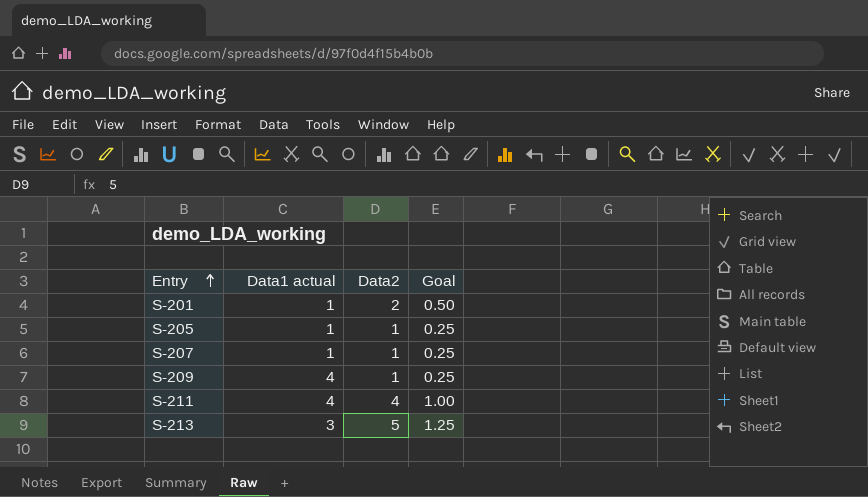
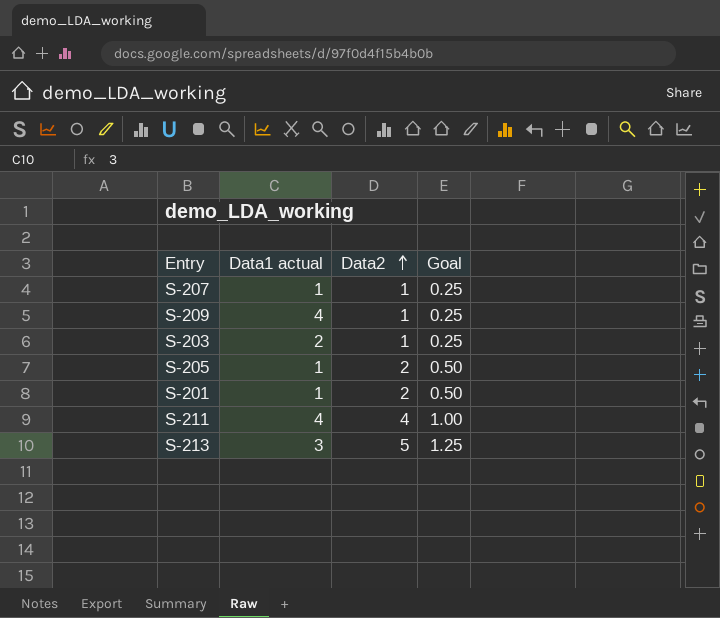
row order: Entry ascending -> Data2 ascending
row S-203: none -> 2 | 1 | 0.25
S-205 | Data2: 1 -> 2
S-205 | Goal: 0.25 -> 0.50

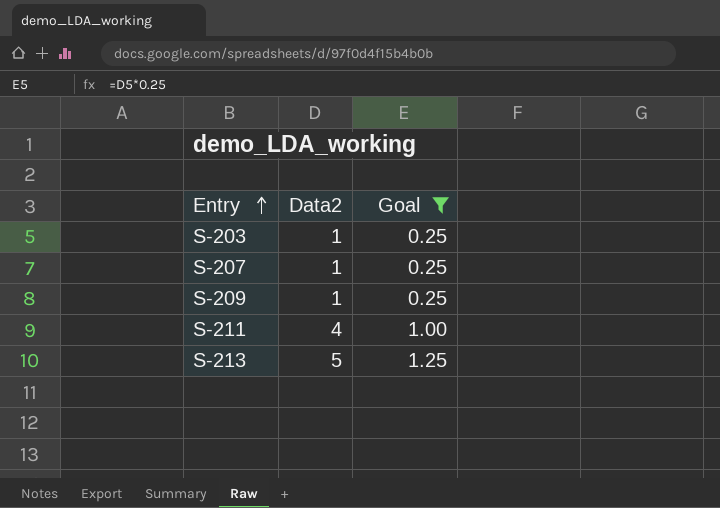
filter: none -> Goal != 0.50
row order: Data2 ascending -> Entry ascending
column Data1 actual | position: 2 -> none

